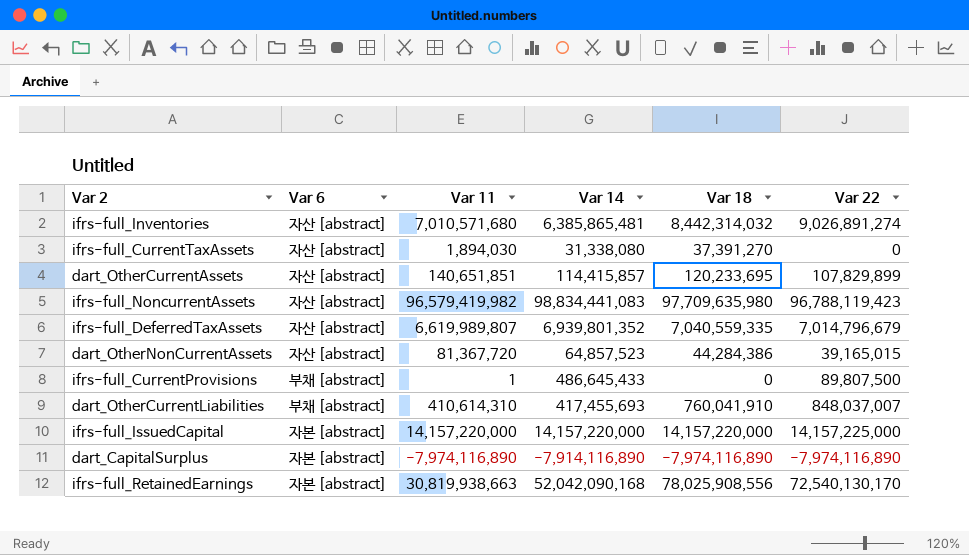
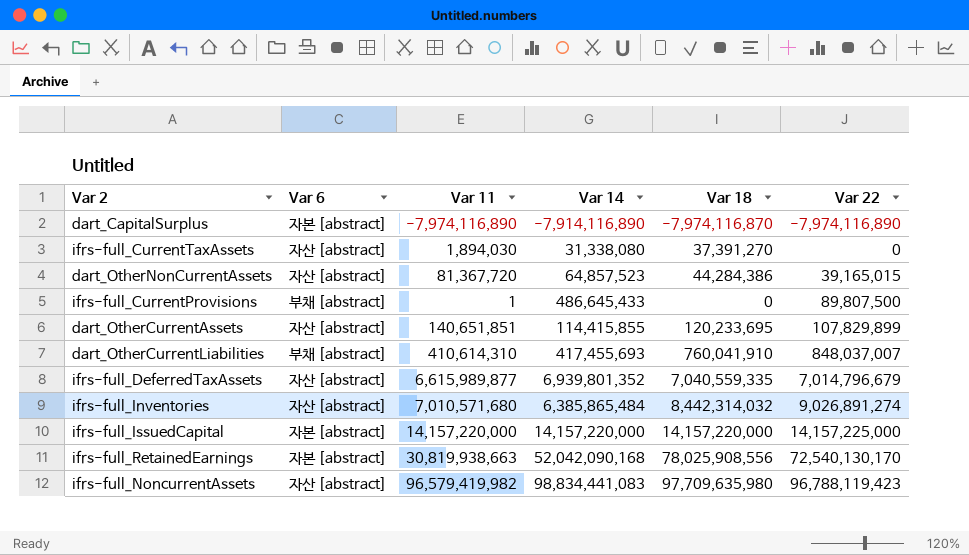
row order: none -> Var 22 ascending
dart_CapitalSurplus | Var 18: -7,974,116,890 -> -7,974,116,870
dart_OtherCurrentAssets | Var 14: 114,415,857 -> 114,415,855
ifrs-full_DeferredTaxAssets | Var 11: 6,619,989,807 -> 6,615,989,877
ifrs-full_Inventories | Var 14: 6,385,865,481 -> 6,385,865,484

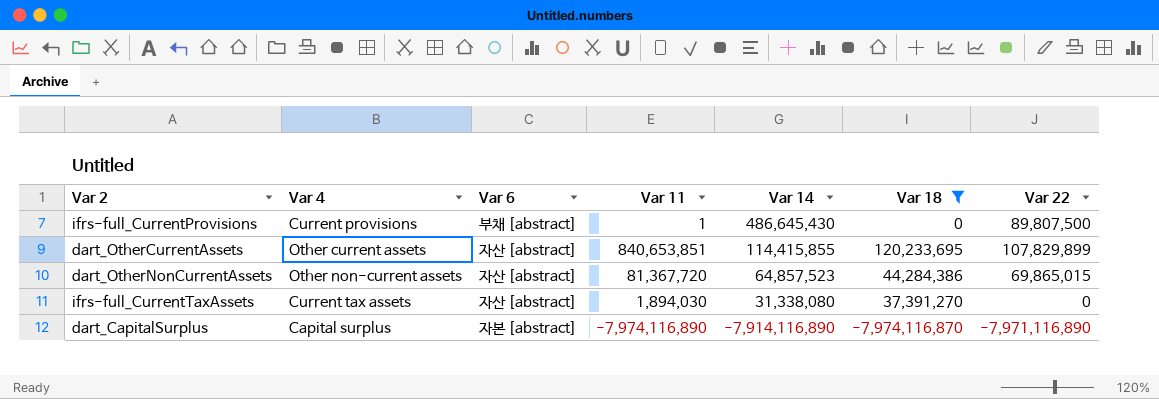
filter: none -> Var 18 <= 120,233,695
row order: Var 22 ascending -> Var 14 descending
column Var 4 | position: none -> 2
ifrs-full_CurrentProvisions | Var 14: 486,645,433 -> 486,645,430
dart_OtherCurrentAssets | Var 11: 140,651,851 -> 840,653,851
dart_OtherNonCurrentAssets | Var 22: 39,165,015 -> 69,865,015
dart_CapitalSurplus | Var 22: -7,974,116,890 -> -7,971,116,890

